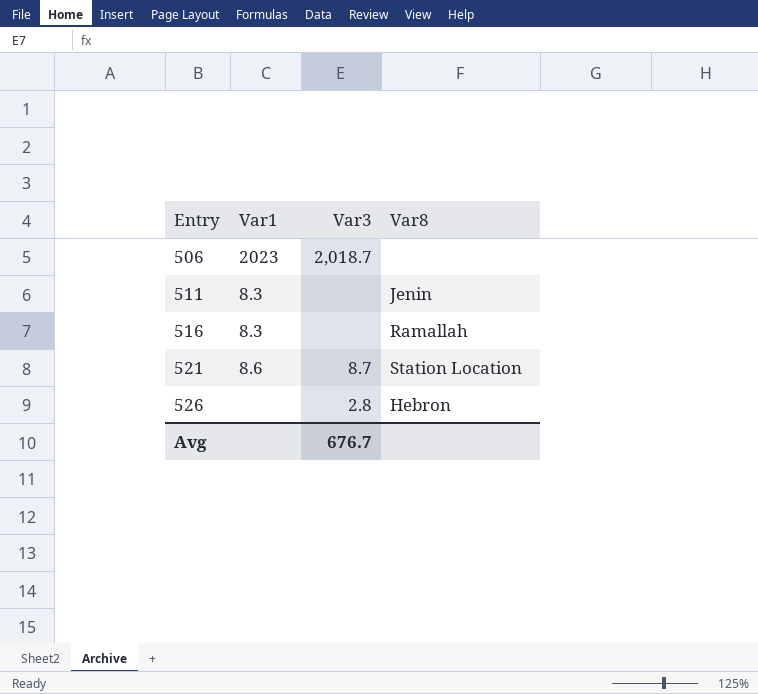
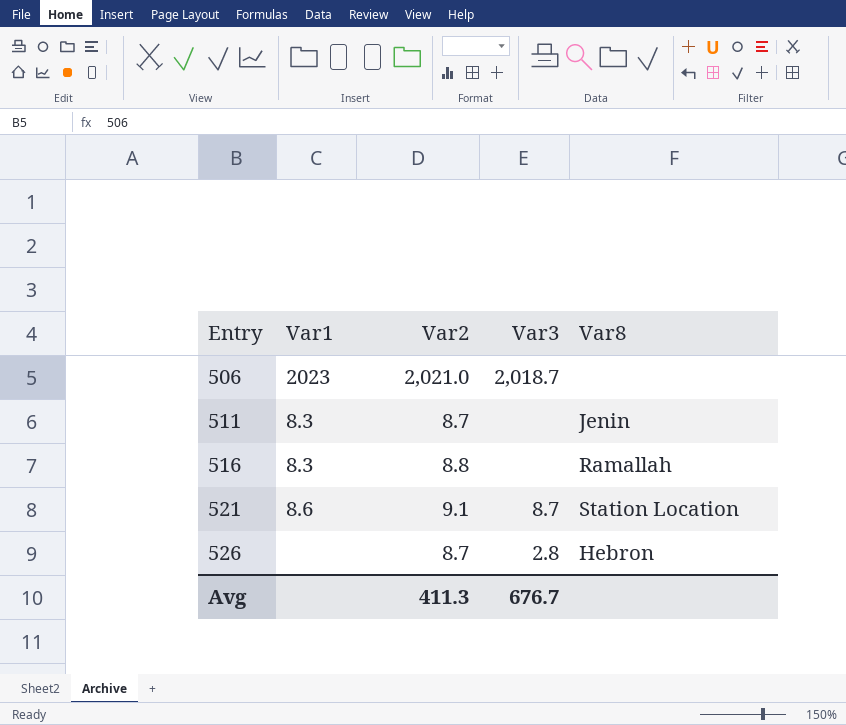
column Var2 | position: none -> 3

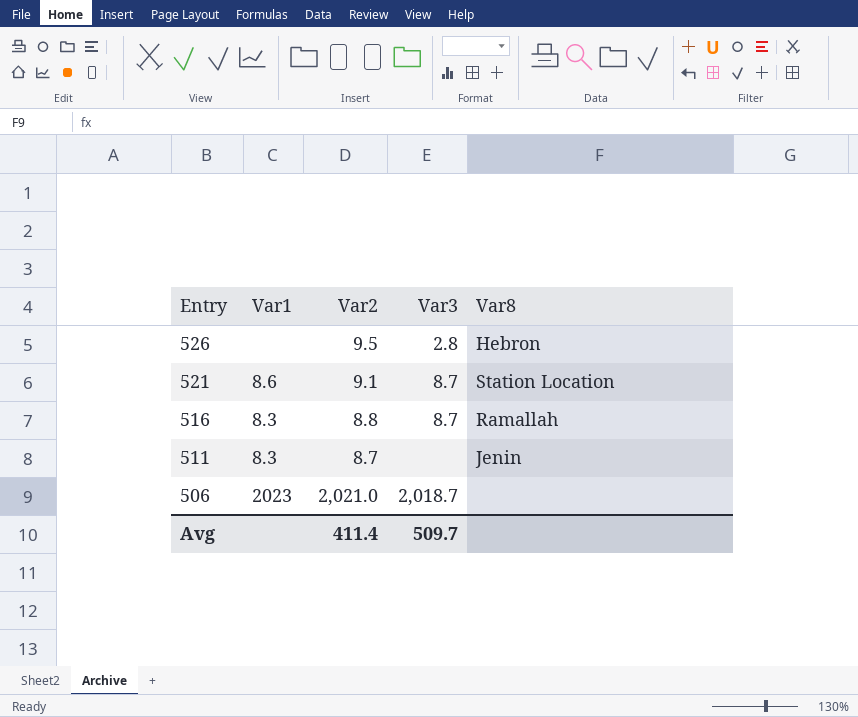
row order: Entry ascending -> Entry descending
526 | Var2: 8.7 -> 9.5
516 | Var3: none -> 8.7
Avg | Var2: 411.3 -> 411.4
Avg | Var3: 676.7 -> 509.7

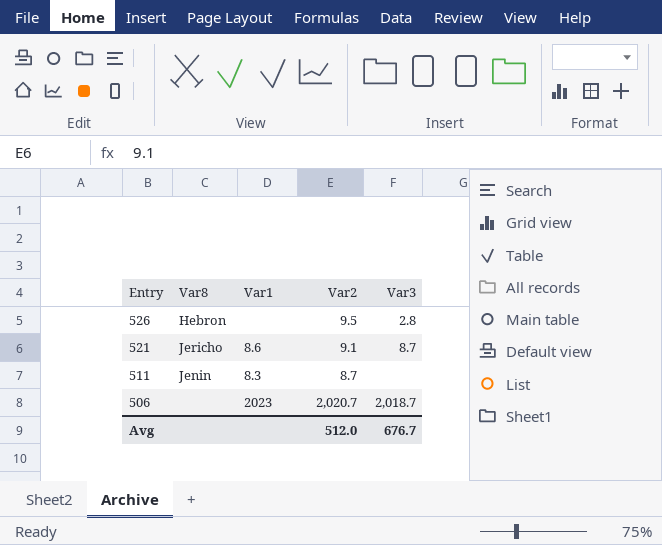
column Var8 | position: 5 -> 2
row 516: 8.3 | 8.8 | 8.7 | Ramallah -> none
521 | Var8: Station Location -> Jericho
506 | Var2: 2,021.0 -> 2,020.7
Avg | Var2: 411.4 -> 512.0
Avg | Var3: 509.7 -> 676.7

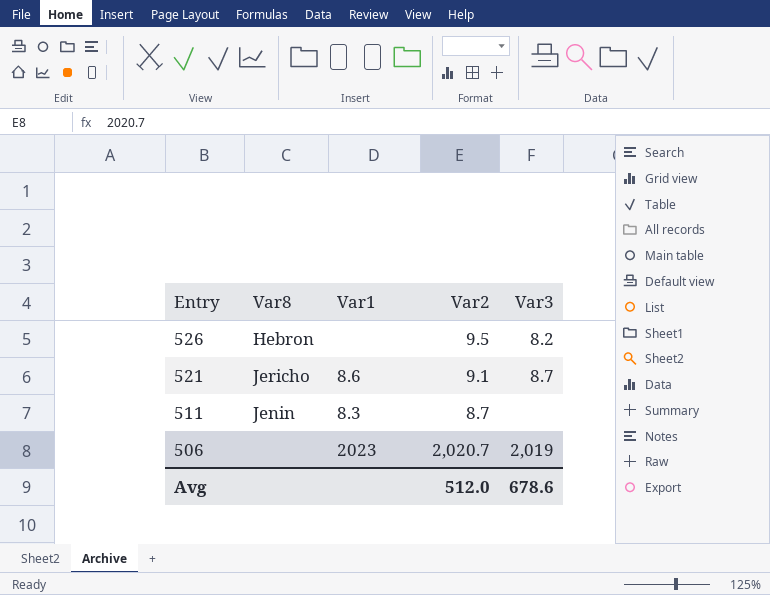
526 | Var3: 2.8 -> 8.2
506 | Var3: 2,018.7 -> 2,019
Avg | Var3: 676.7 -> 678.6

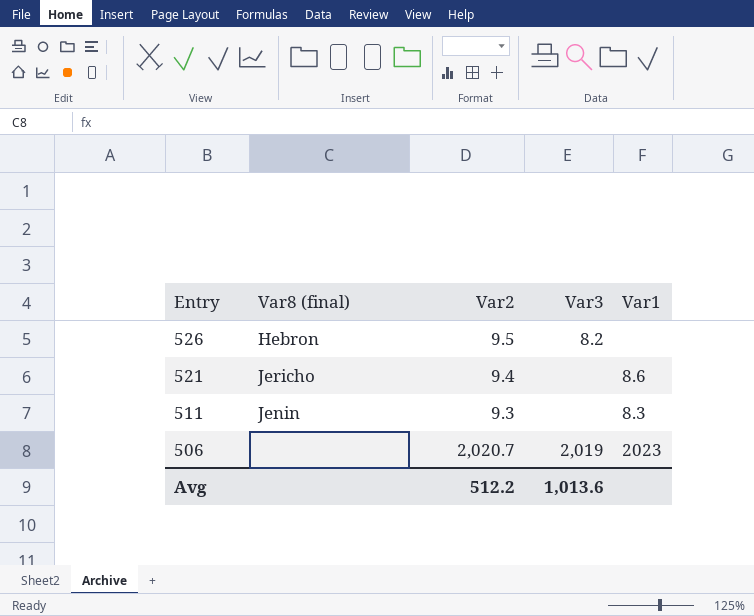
column name: Var8 -> Var8 (final)
column Var1 | position: 3 -> 5
521 | Var2: 9.1 -> 9.4
521 | Var3: 8.7 -> none
511 | Var2: 8.7 -> 9.3
Avg | Var2: 512.0 -> 512.2
Avg | Var3: 678.6 -> 1,013.6

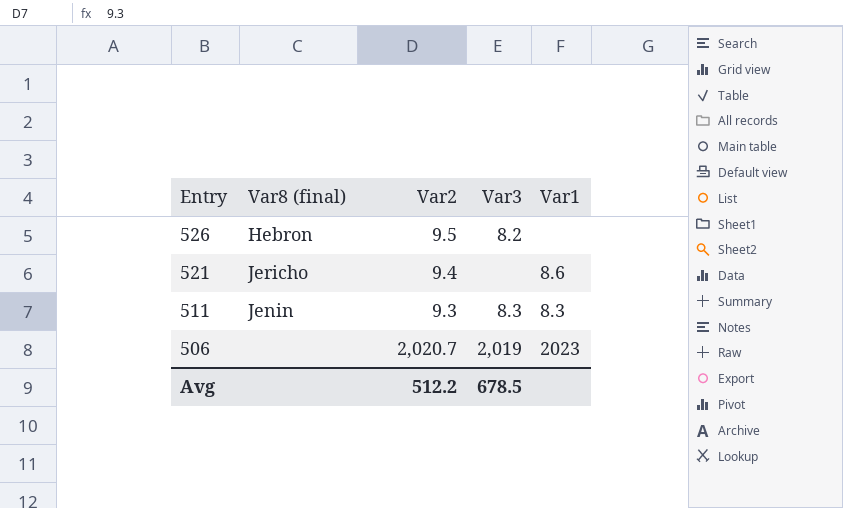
511 | Var3: none -> 8.3
Avg | Var3: 1,013.6 -> 678.5

